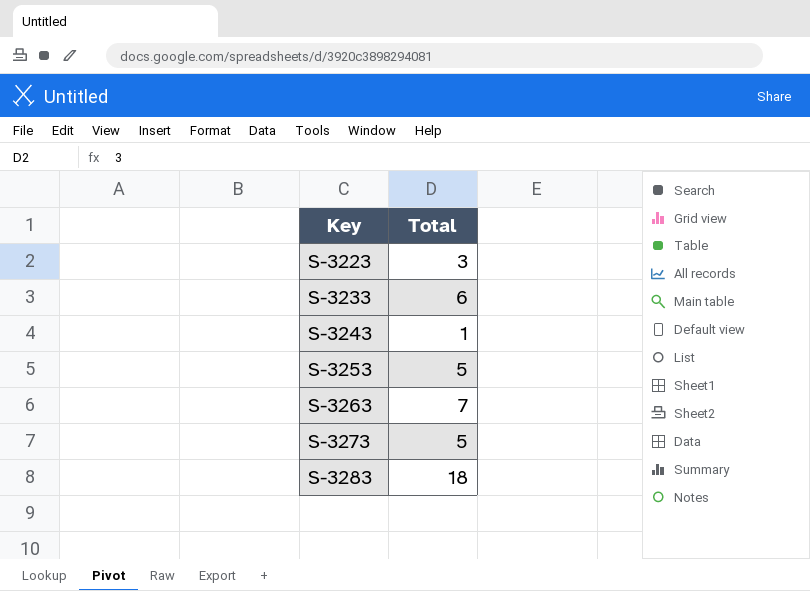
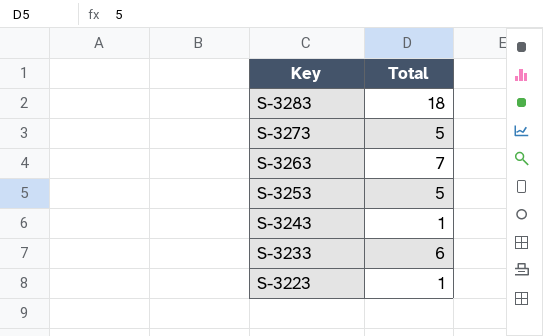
row order: Key ascending -> Key descending
S-3223 | Total: 3 -> 1

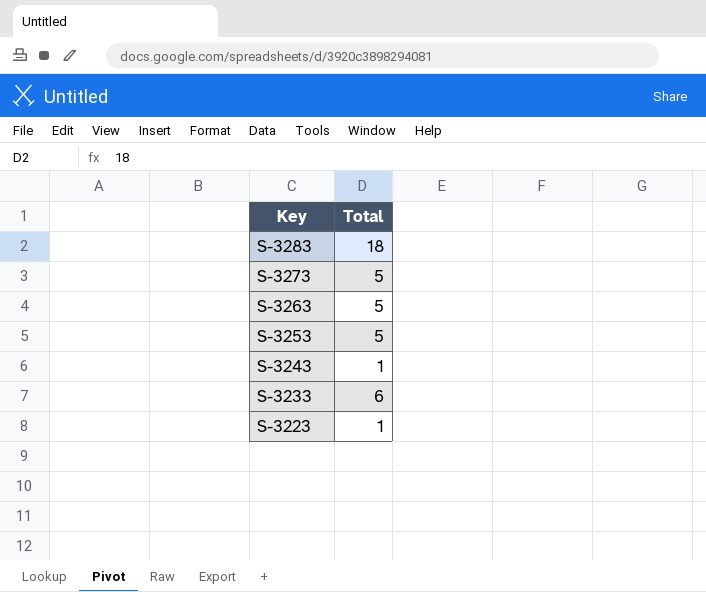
S-3263 | Total: 7 -> 5

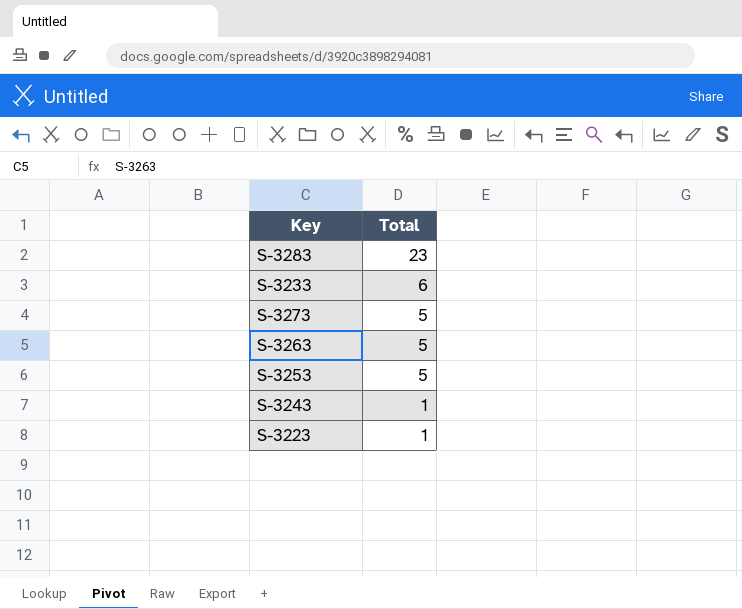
row order: Key descending -> Total descending
S-3283 | Total: 18 -> 23

